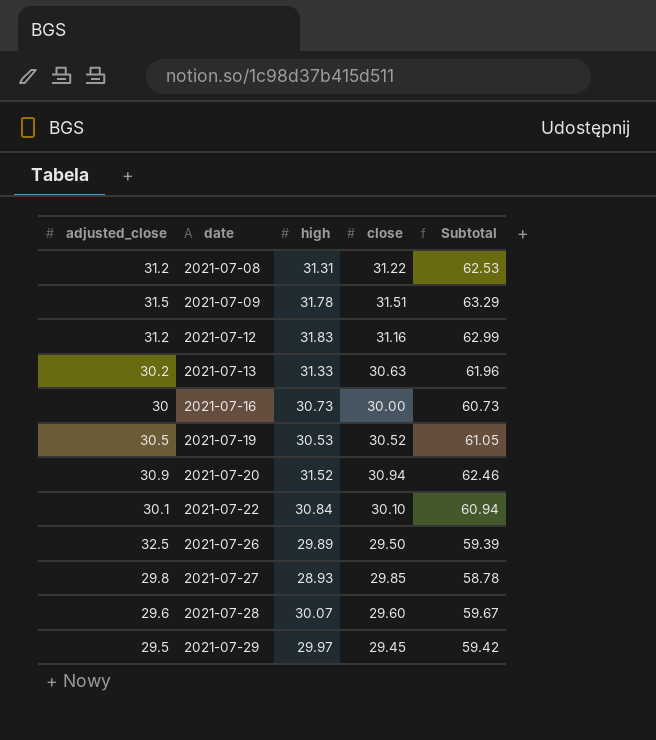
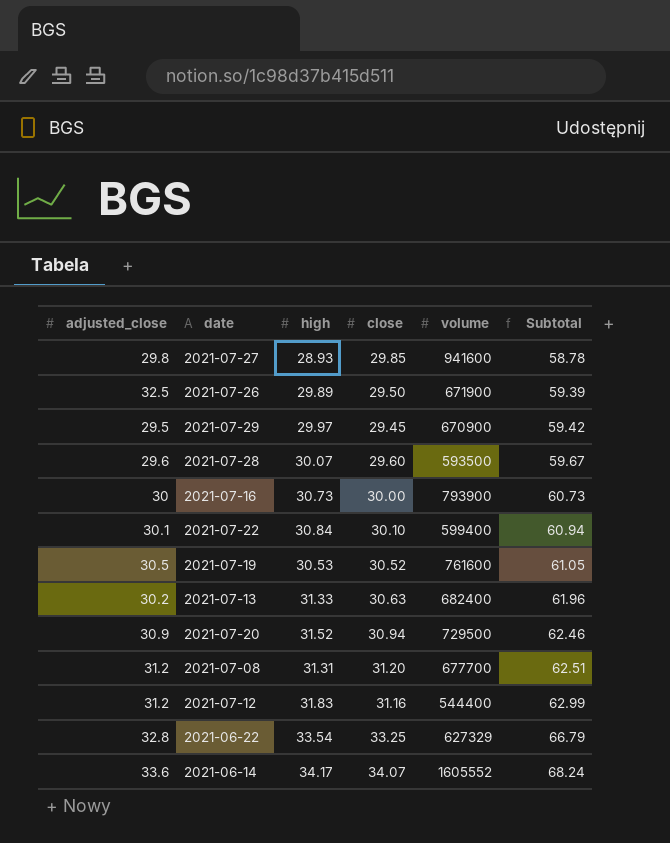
row order: date ascending -> Subtotal ascending
column volume | position: none -> 5
row 2021-07-09: 31.5 | 31.78 | 31.51 | 63.29 -> none
2021-07-08 | close: 31.22 -> 31.20
2021-07-08 | Subtotal: 62.53 -> 62.51
row 2021-06-22: none -> 32.8 | 33.54 | 33.25 | 627329 | 66.79
row 2021-06-14: none -> 33.6 | 34.17 | 34.07 | 1605552 | 68.24

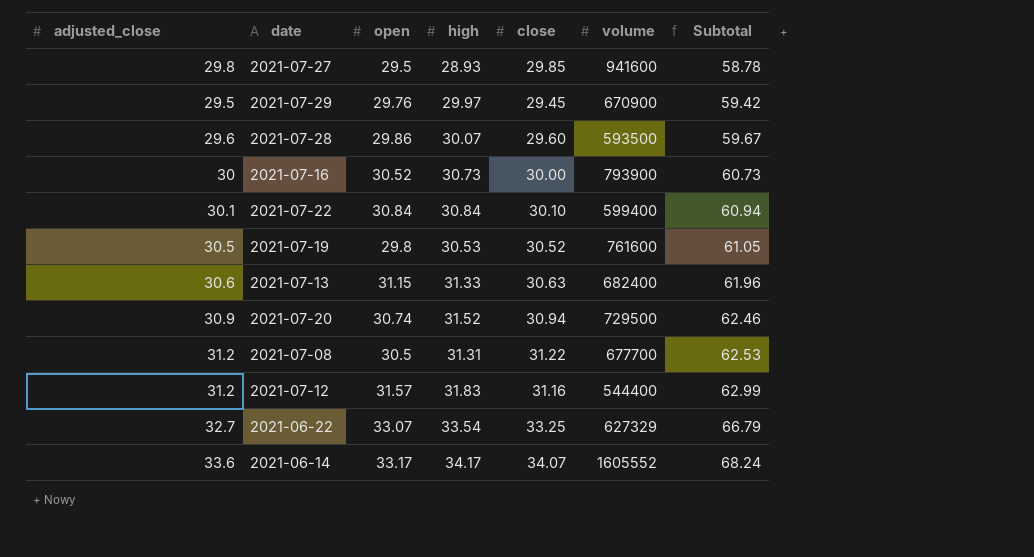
column open | position: none -> 3
row 2021-07-26: 32.5 | 29.89 | 29.50 | 671900 | 59.39 -> none
2021-07-13 | adjusted_close: 30.2 -> 30.6
2021-07-08 | close: 31.20 -> 31.22
2021-07-08 | Subtotal: 62.51 -> 62.53
2021-06-22 | adjusted_close: 32.8 -> 32.7

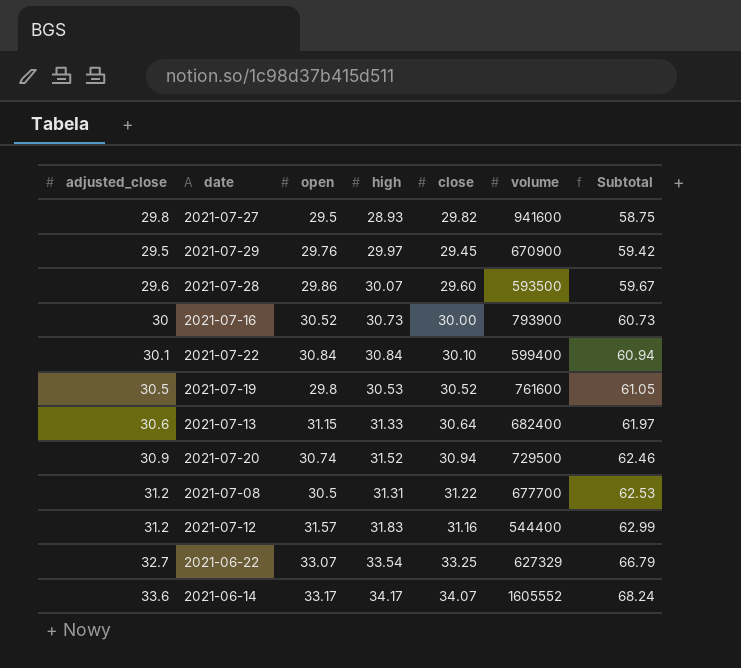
2021-07-27 | close: 29.85 -> 29.82
2021-07-27 | Subtotal: 58.78 -> 58.75
2021-07-13 | close: 30.63 -> 30.64
2021-07-13 | Subtotal: 61.96 -> 61.97

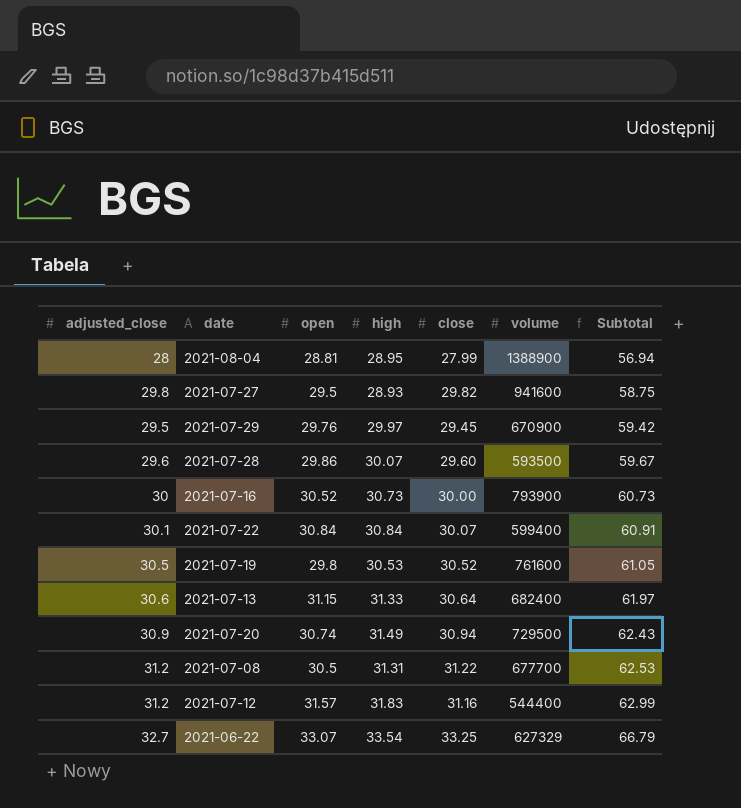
row 2021-06-14: 33.6 | 33.17 | 34.17 | 34.07 | 1605552 | 68.24 -> none
row 2021-08-04: none -> 28 | 28.81 | 28.95 | 27.99 | 1388900 | 56.94
2021-07-22 | close: 30.10 -> 30.07
2021-07-22 | Subtotal: 60.94 -> 60.91
2021-07-20 | high: 31.52 -> 31.49
2021-07-20 | Subtotal: 62.46 -> 62.43

